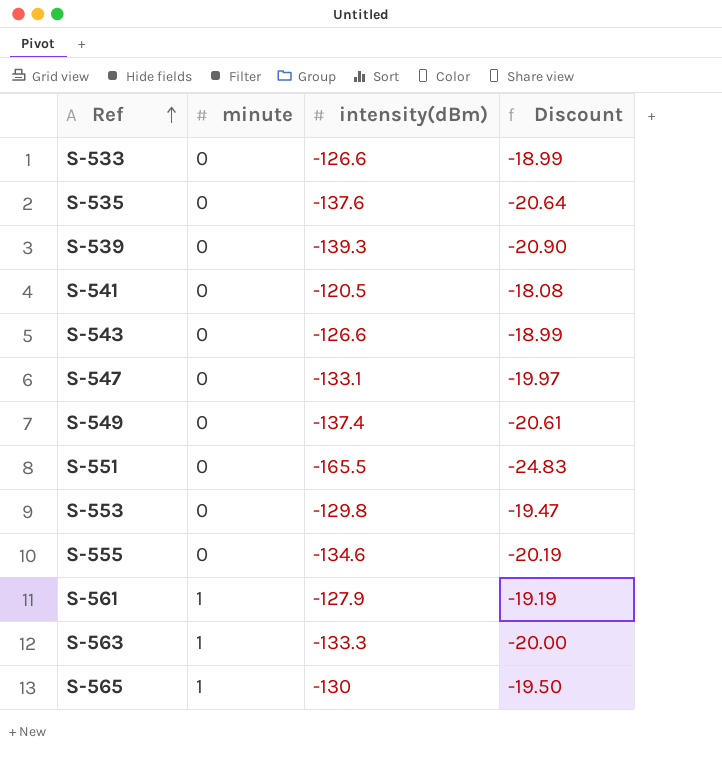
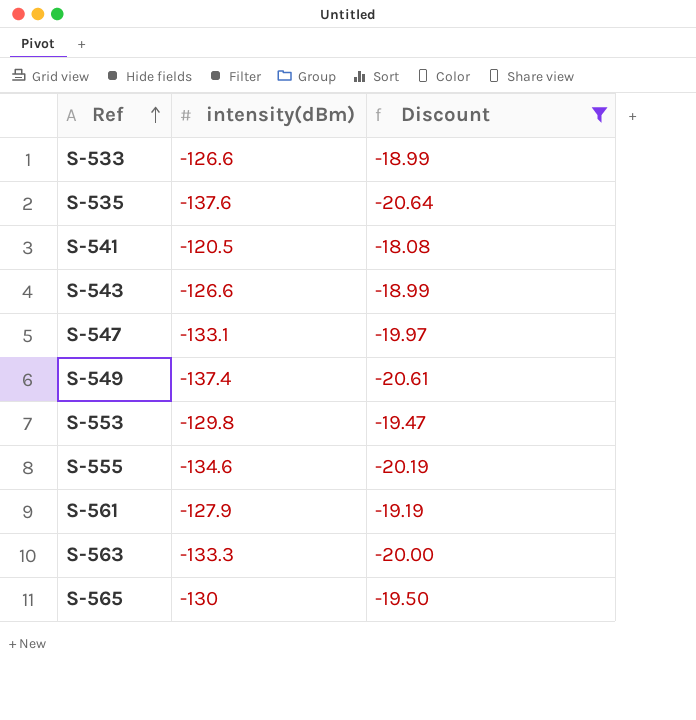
filter: none -> Discount >= -20.64
column minute | position: 2 -> none

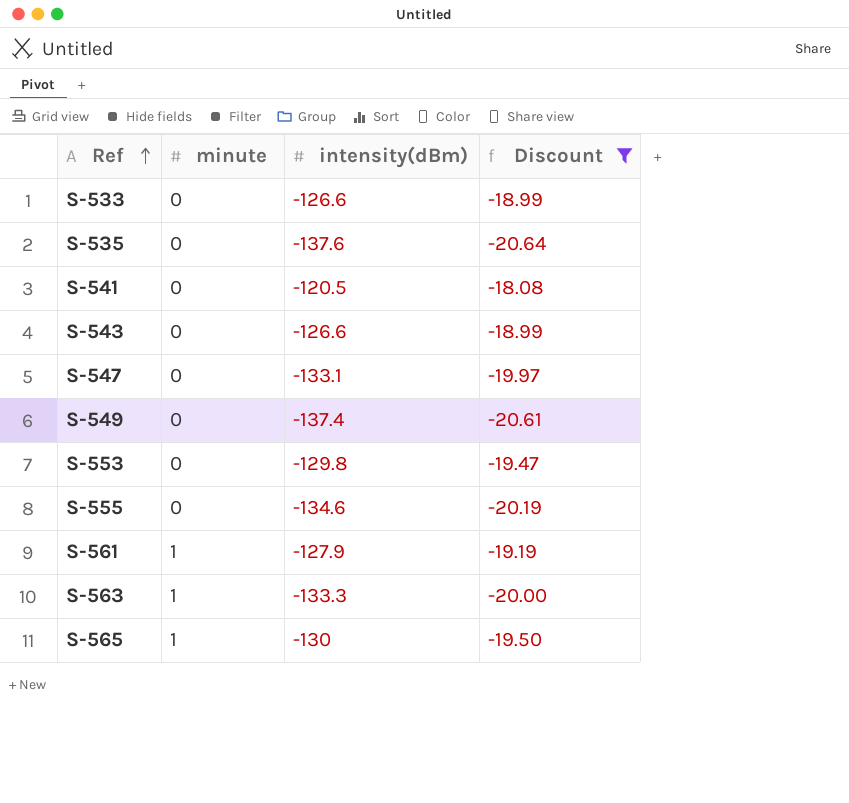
column minute | position: none -> 2

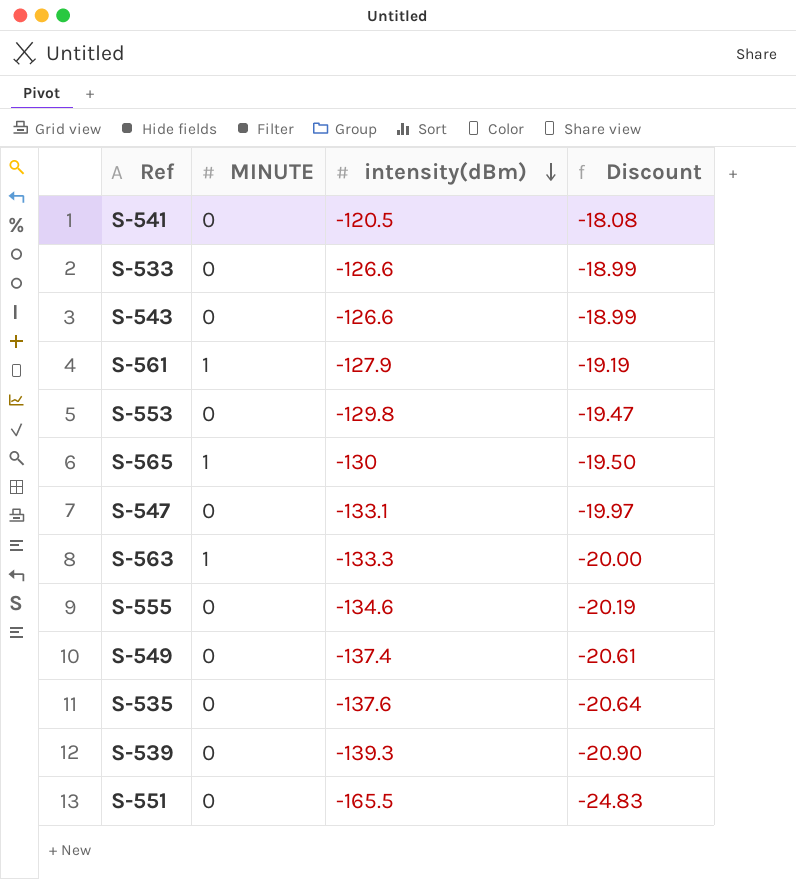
filter: Discount >= -20.64 -> none
row order: Ref ascending -> intensity(dBm) descending
column name: minute -> MINUTE

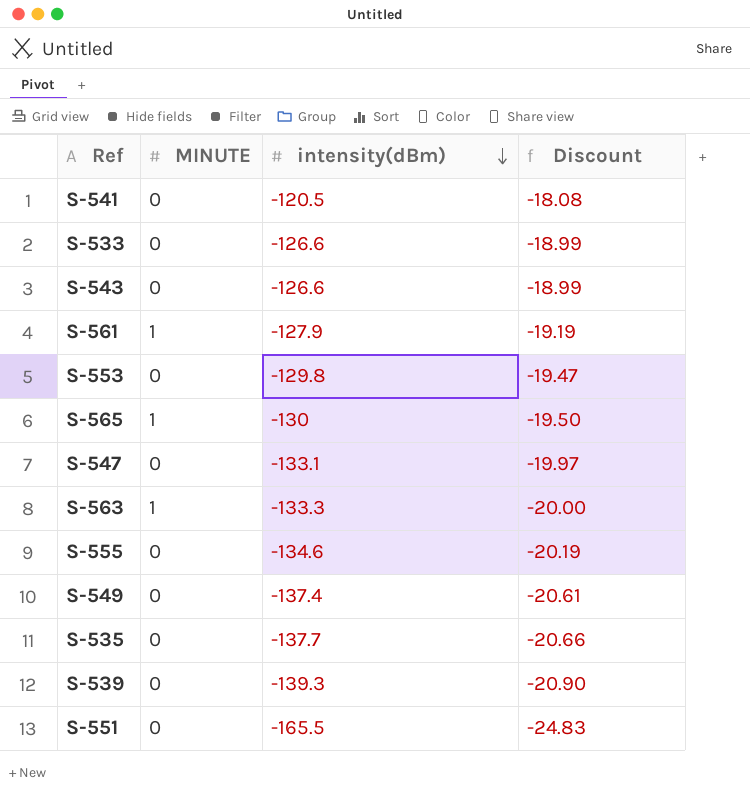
S-535 | intensity(dBm): -137.6 -> -137.7
S-535 | Discount: -20.64 -> -20.66

